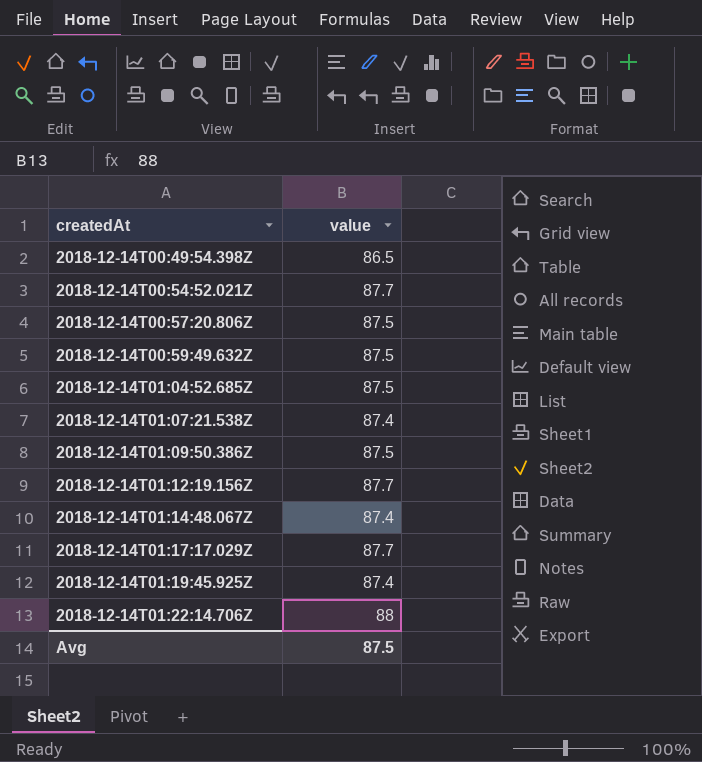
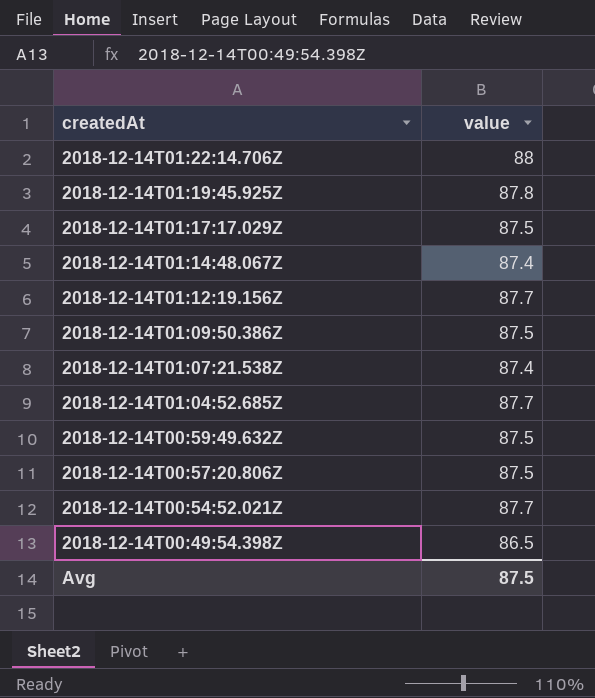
row order: createdAt ascending -> createdAt descending
2018-12-14T01:19:45.925Z | value: 87.4 -> 87.8
2018-12-14T01:17:17.029Z | value: 87.7 -> 87.5
2018-12-14T01:04:52.685Z | value: 87.5 -> 87.7

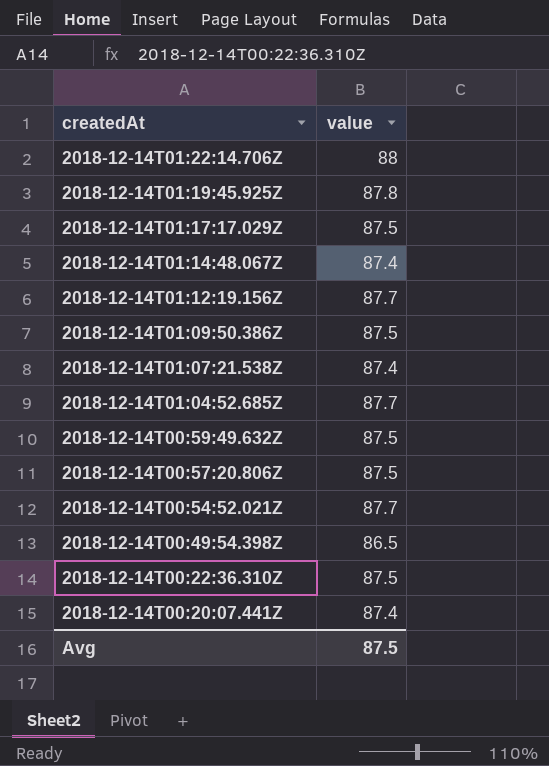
row 2018-12-14T00:22:36.310Z: none -> 87.5
row 2018-12-14T00:20:07.441Z: none -> 87.4

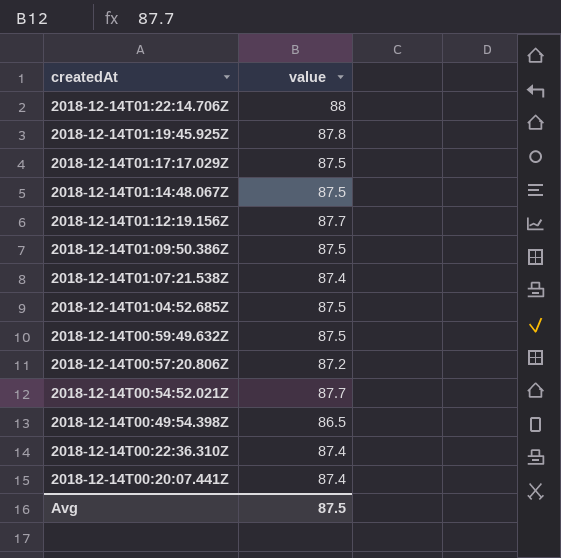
2018-12-14T01:14:48.067Z | value: 87.4 -> 87.5
2018-12-14T01:04:52.685Z | value: 87.7 -> 87.5
2018-12-14T00:57:20.806Z | value: 87.5 -> 87.2
2018-12-14T00:22:36.310Z | value: 87.5 -> 87.4

